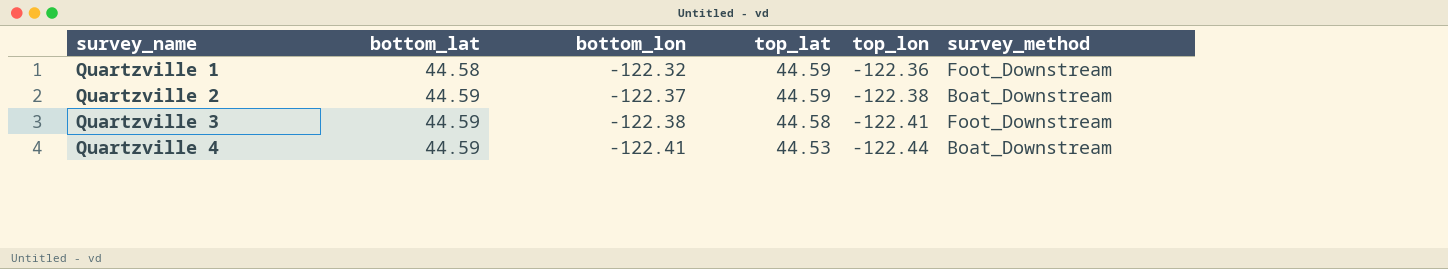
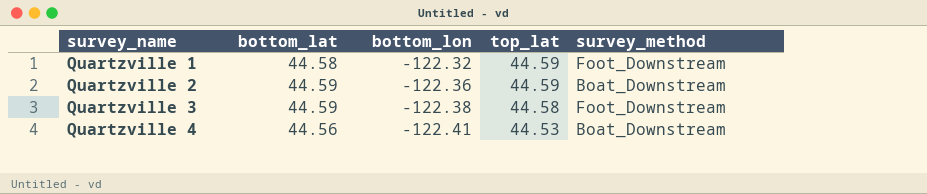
column top_lon | position: 5 -> none
Quartzville 2 | bottom_lon: -122.37 -> -122.36
Quartzville 4 | bottom_lat: 44.59 -> 44.56

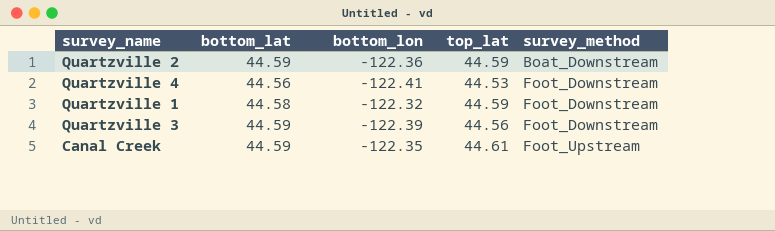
row order: survey_name ascending -> survey_method ascending
Quartzville 4 | survey_method: Boat_Downstream -> Foot_Downstream
Quartzville 3 | bottom_lon: -122.38 -> -122.39
Quartzville 3 | top_lat: 44.58 -> 44.56
row Canal Creek: none -> 44.59 | -122.35 | 44.61 | Foot_Upstream

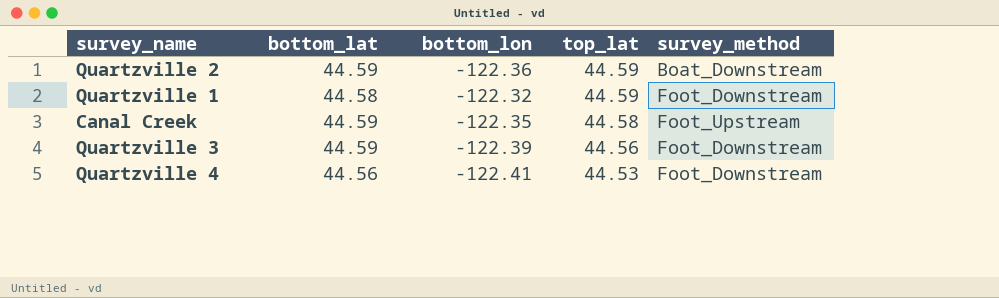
row order: survey_method ascending -> top_lat descending
Canal Creek | top_lat: 44.61 -> 44.58

